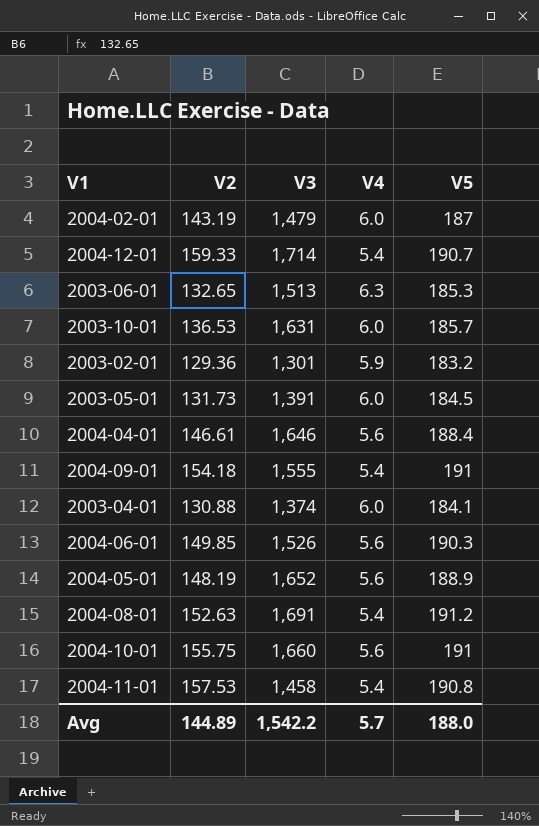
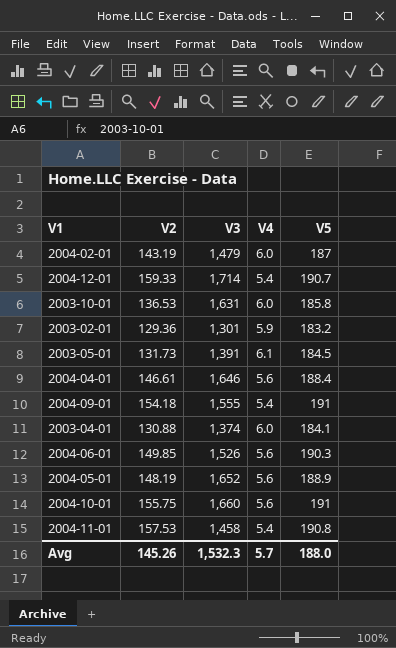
row 2003-06-01: 132.65 | 1,513 | 6.3 | 185.3 -> none
row 2004-08-01: 152.63 | 1,691 | 5.4 | 191.2 -> none
2003-10-01 | V5: 185.7 -> 185.8
2003-05-01 | V4: 6.0 -> 6.1
Avg | V2: 144.89 -> 145.26
Avg | V3: 1,542.2 -> 1,532.3

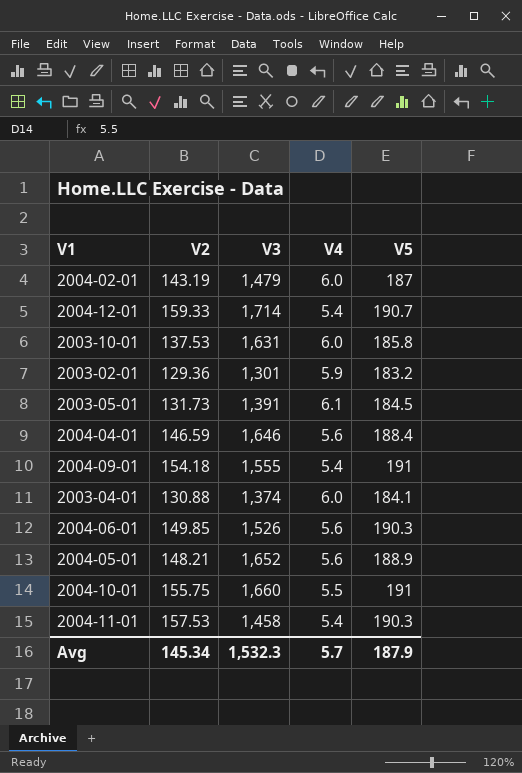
2003-10-01 | V2: 136.53 -> 137.53
2004-04-01 | V2: 146.61 -> 146.59
2004-05-01 | V2: 148.19 -> 148.21
2004-10-01 | V4: 5.6 -> 5.5
2004-11-01 | V5: 190.8 -> 190.3
Avg | V2: 145.26 -> 145.34
Avg | V5: 188.0 -> 187.9

